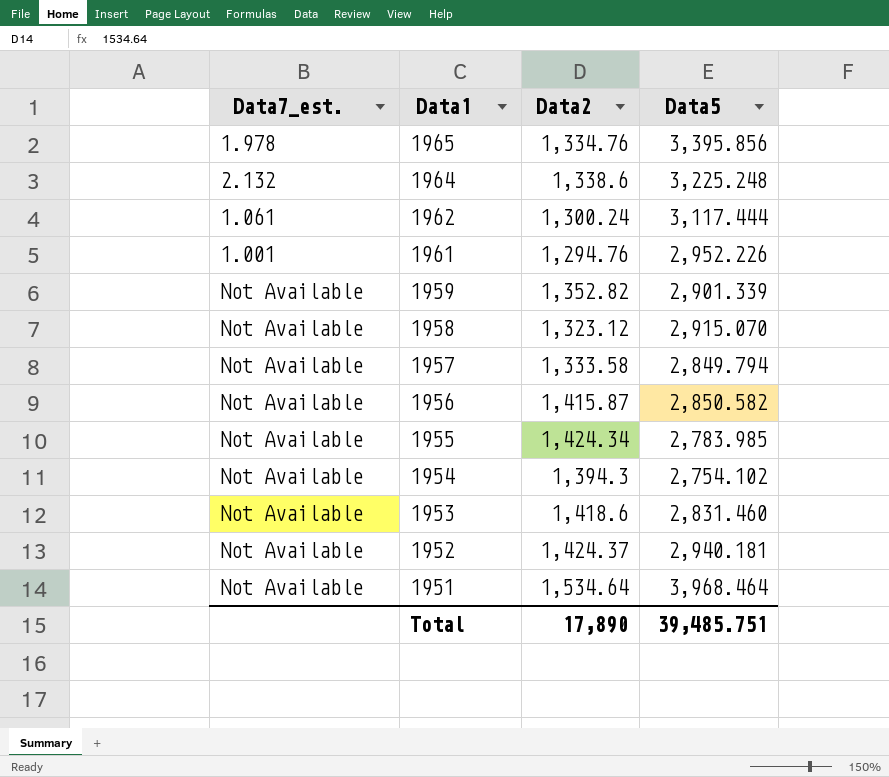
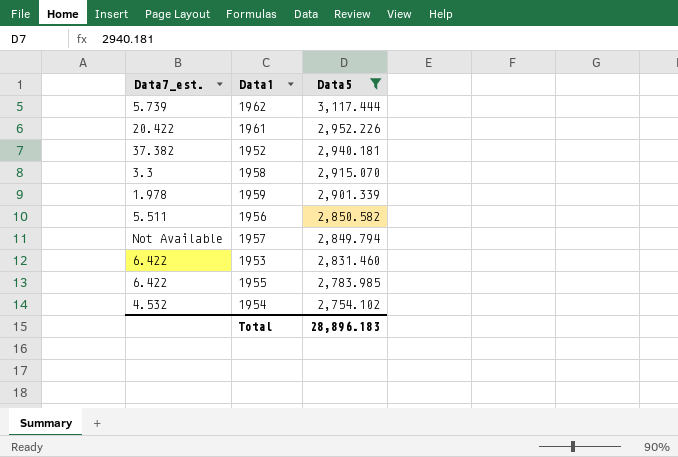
filter: none -> Data5 <= 3,117.444
row order: Data1 descending -> Data5 descending
column Data2 | position: 3 -> none
1962 | Data7_est.: 1.061 -> 5.739
1961 | Data7_est.: 1.001 -> 20.422
1952 | Data7_est.: Not Available -> 37.382
1958 | Data7_est.: Not Available -> 3.3
1959 | Data7_est.: Not Available -> 1.978
1956 | Data7_est.: Not Available -> 5.511
1953 | Data7_est.: Not Available -> 6.422
1955 | Data7_est.: Not Available -> 6.422
1954 | Data7_est.: Not Available -> 4.532
Total | Data5: 39,485.751 -> 28,896.183

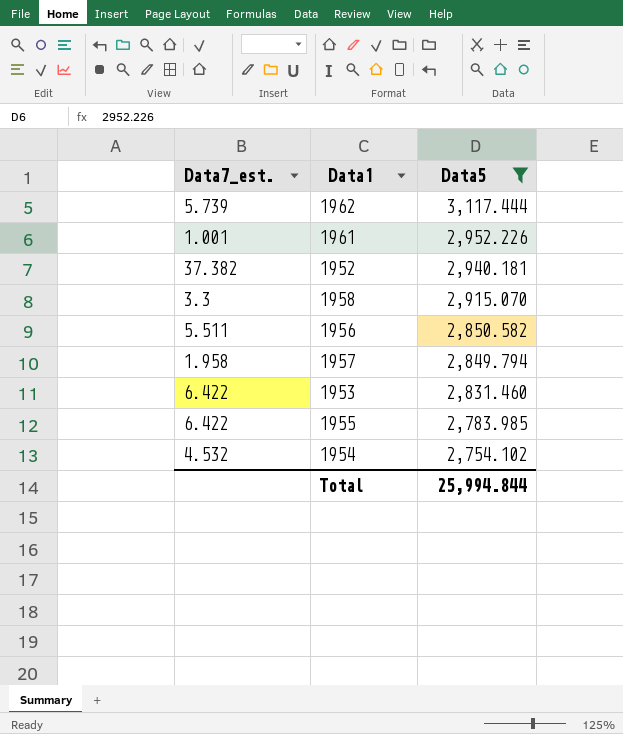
row 1959: 1.978 | 2,901.339 -> none
1961 | Data7_est.: 20.422 -> 1.001
1957 | Data7_est.: Not Available -> 1.958
Total | Data5: 28,896.183 -> 25,994.844

